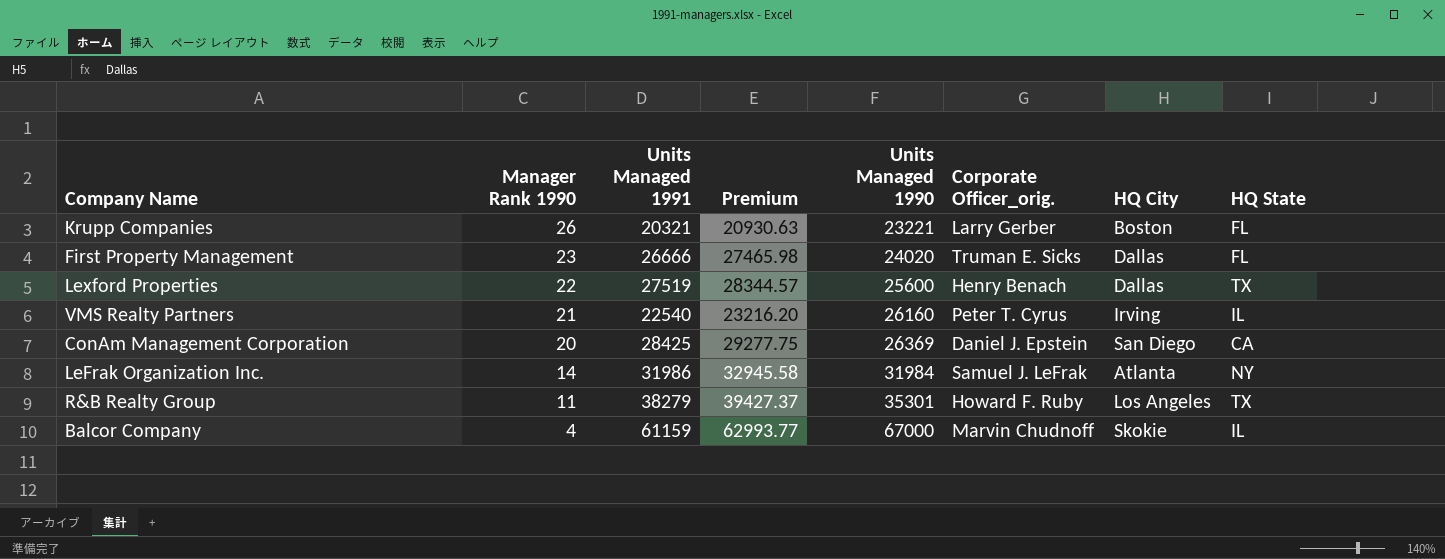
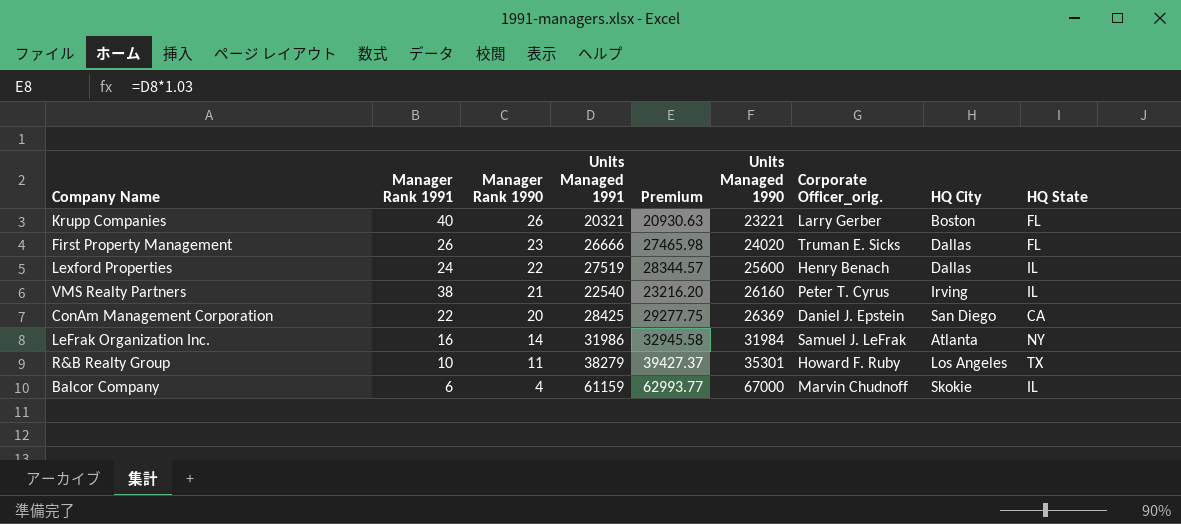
column Manager Rank 1991 | position: none -> 2
Lexford Properties | HQ State: TX -> IL

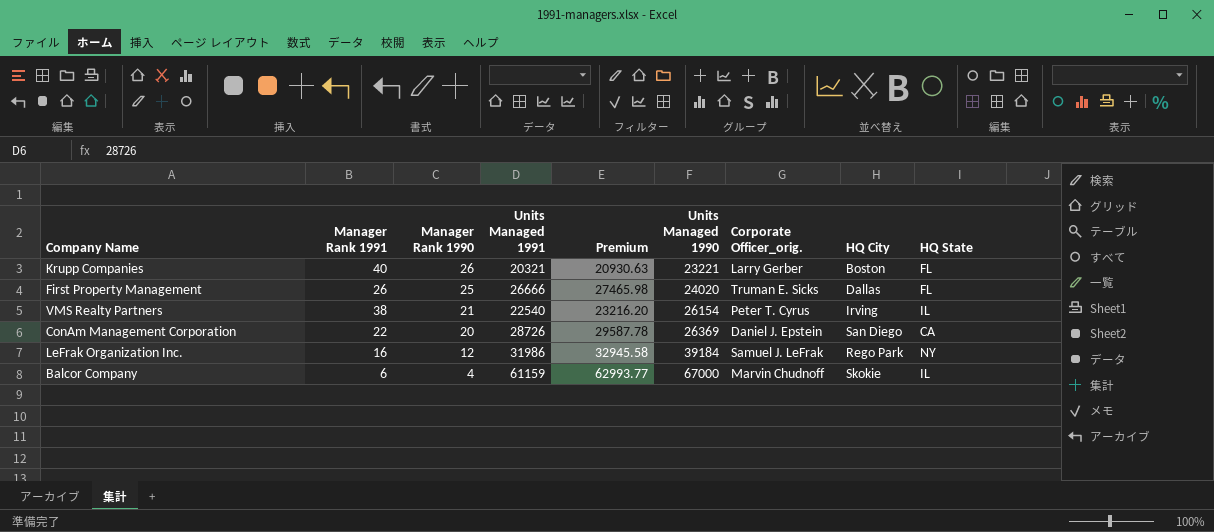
row Lexford Properties: 24 | 22 | 27519 | 28344.57 | 25600 | Henry Benach | Dallas | IL -> none
row R&B Realty Group: 10 | 11 | 38279 | 39427.37 | 35301 | Howard F. Ruby | Los Angeles | TX -> none
First Property Management | Manager Rank 1990: 23 -> 25
VMS Realty Partners | Units Managed 1990: 26160 -> 26154
ConAm Management Corporation | Units Managed 1991: 28425 -> 28726
ConAm Management Corporation | Premium: 29277.75 -> 29587.78
LeFrak Organization Inc. | Manager Rank 1990: 14 -> 12
LeFrak Organization Inc. | Units Managed 1990: 31984 -> 39184
LeFrak Organization Inc. | HQ City: Atlanta -> Rego Park

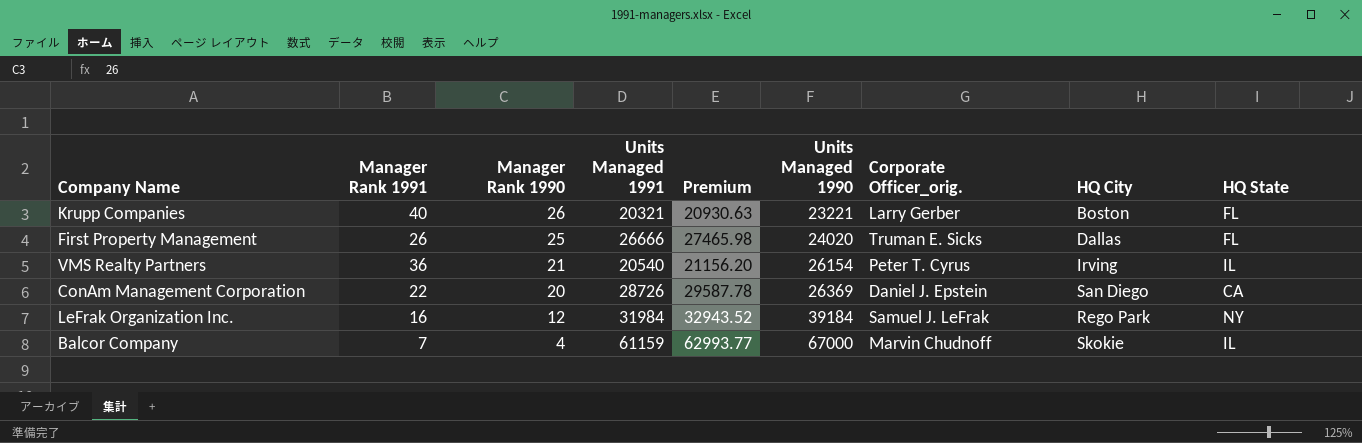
VMS Realty Partners | Manager Rank 1991: 38 -> 36
VMS Realty Partners | Units Managed 1991: 22540 -> 20540
VMS Realty Partners | Premium: 23216.20 -> 21156.20
LeFrak Organization Inc. | Units Managed 1991: 31986 -> 31984
LeFrak Organization Inc. | Premium: 32945.58 -> 32943.52
Balcor Company | Manager Rank 1991: 6 -> 7

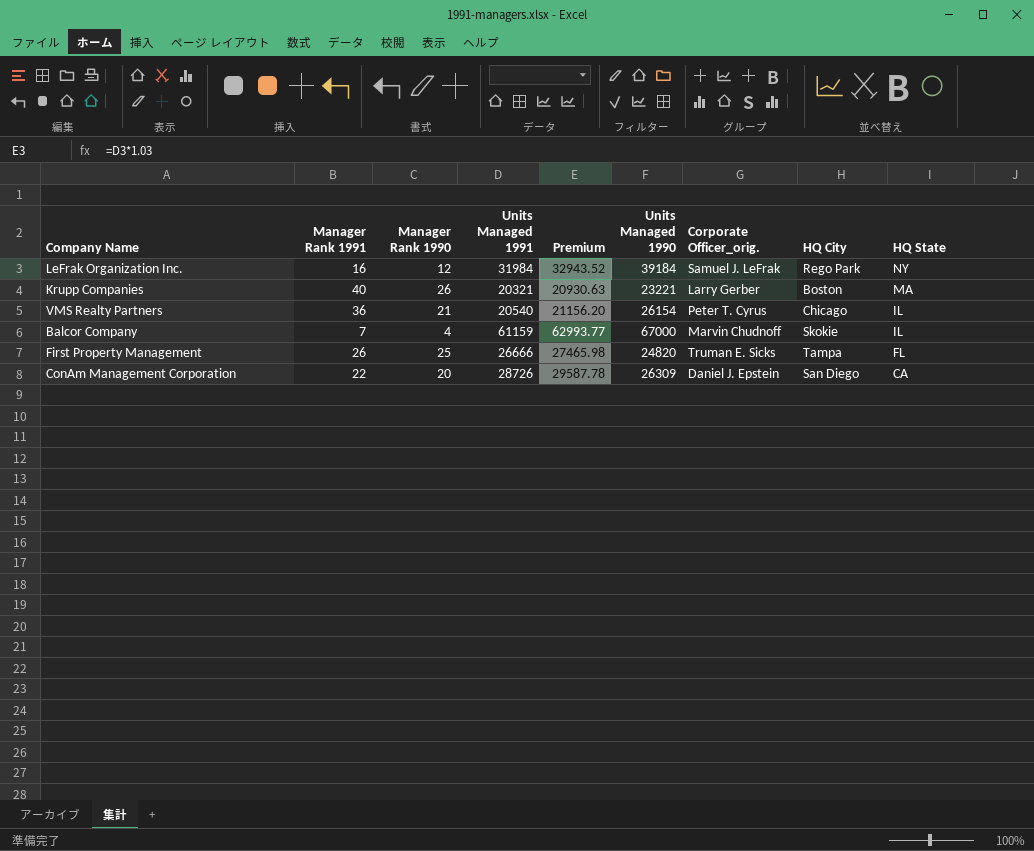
row order: Manager Rank 1990 descending -> HQ State descending
Krupp Companies | HQ State: FL -> MA
VMS Realty Partners | HQ City: Irving -> Chicago
First Property Management | Units Managed 1990: 24020 -> 24820
First Property Management | HQ City: Dallas -> Tampa
ConAm Management Corporation | Units Managed 1990: 26369 -> 26309

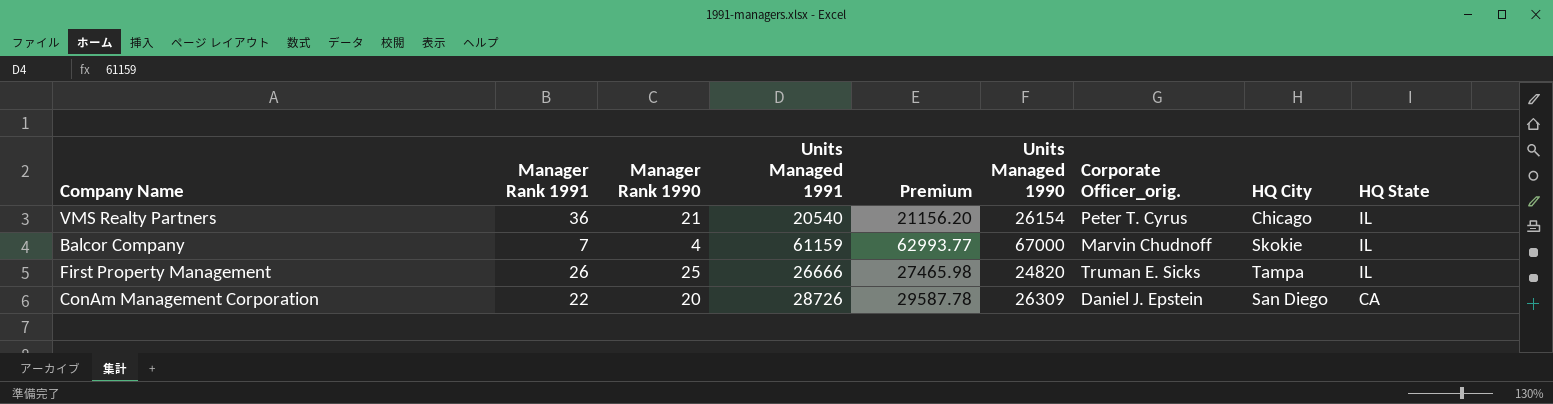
row LeFrak Organization Inc.: 16 | 12 | 31984 | 32943.52 | 39184 | Samuel J. LeFrak | Rego Park | NY -> none
row Krupp Companies: 40 | 26 | 20321 | 20930.63 | 23221 | Larry Gerber | Boston | MA -> none
First Property Management | HQ State: FL -> IL

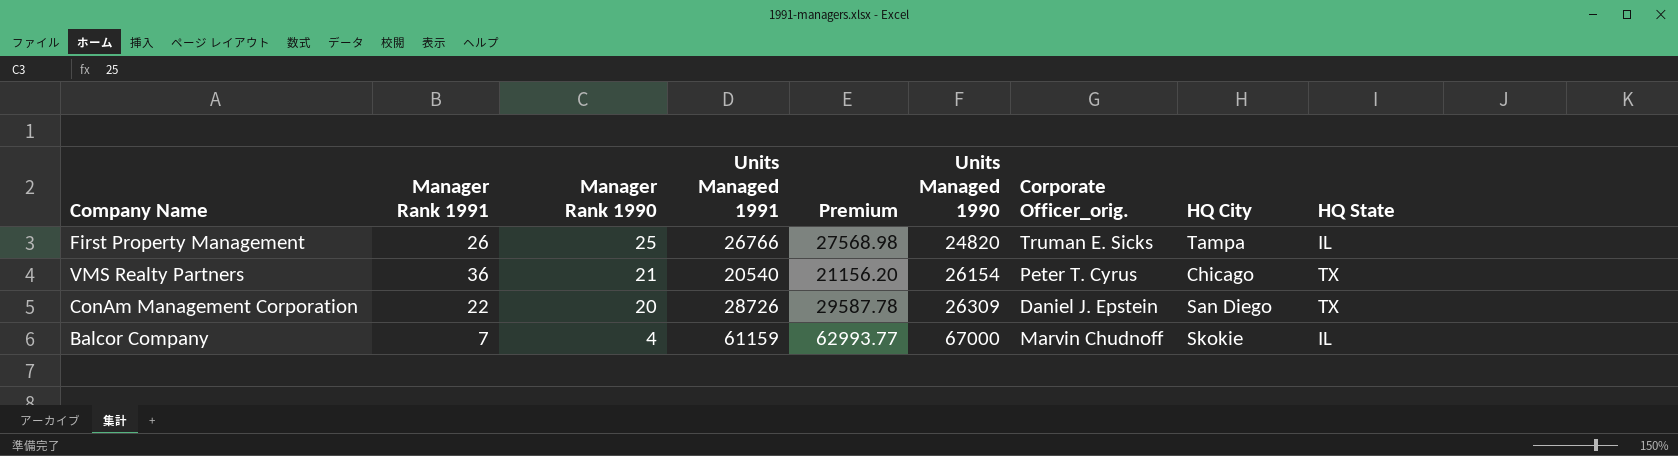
row order: HQ State descending -> Manager Rank 1990 descending
First Property Management | Units Managed 1991: 26666 -> 26766
First Property Management | Premium: 27465.98 -> 27568.98
VMS Realty Partners | HQ State: IL -> TX
ConAm Management Corporation | HQ State: CA -> TX

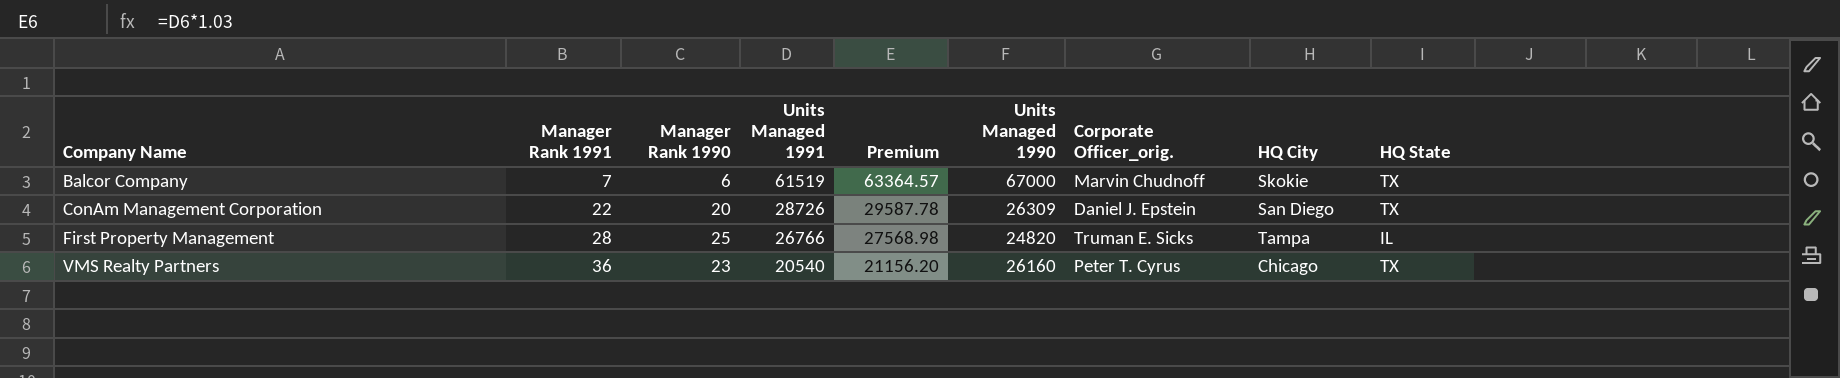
row order: Manager Rank 1990 descending -> Company Name ascending
Balcor Company | Manager Rank 1990: 4 -> 6
Balcor Company | Units Managed 1991: 61159 -> 61519
Balcor Company | Premium: 62993.77 -> 63364.57
Balcor Company | HQ State: IL -> TX
First Property Management | Manager Rank 1991: 26 -> 28
VMS Realty Partners | Manager Rank 1990: 21 -> 23
VMS Realty Partners | Units Managed 1990: 26154 -> 26160

